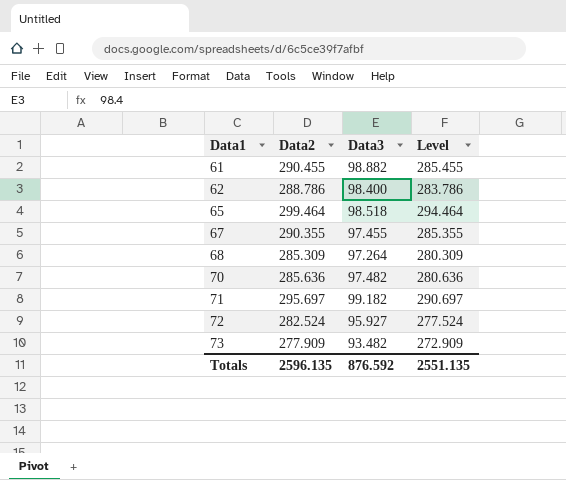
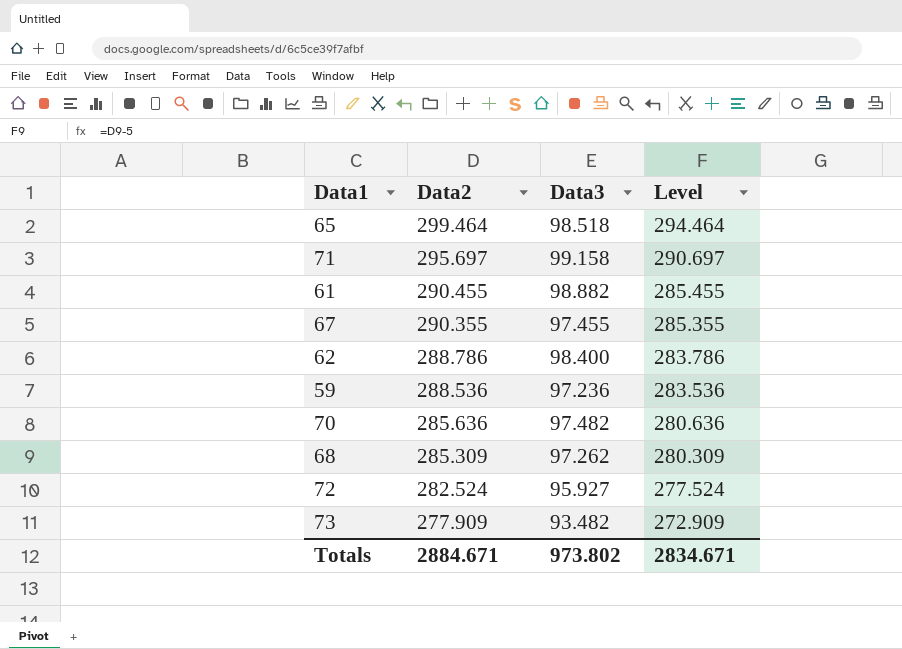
row order: Data1 ascending -> Data2 descending
71 | Data3: 99.182 -> 99.158
row 59: none -> 288.536 | 97.236 | 283.536
68 | Data3: 97.264 -> 97.262
Totals | Data2: 2596.135 -> 2884.671
Totals | Data3: 876.592 -> 973.802
Totals | Level: 2551.135 -> 2834.671

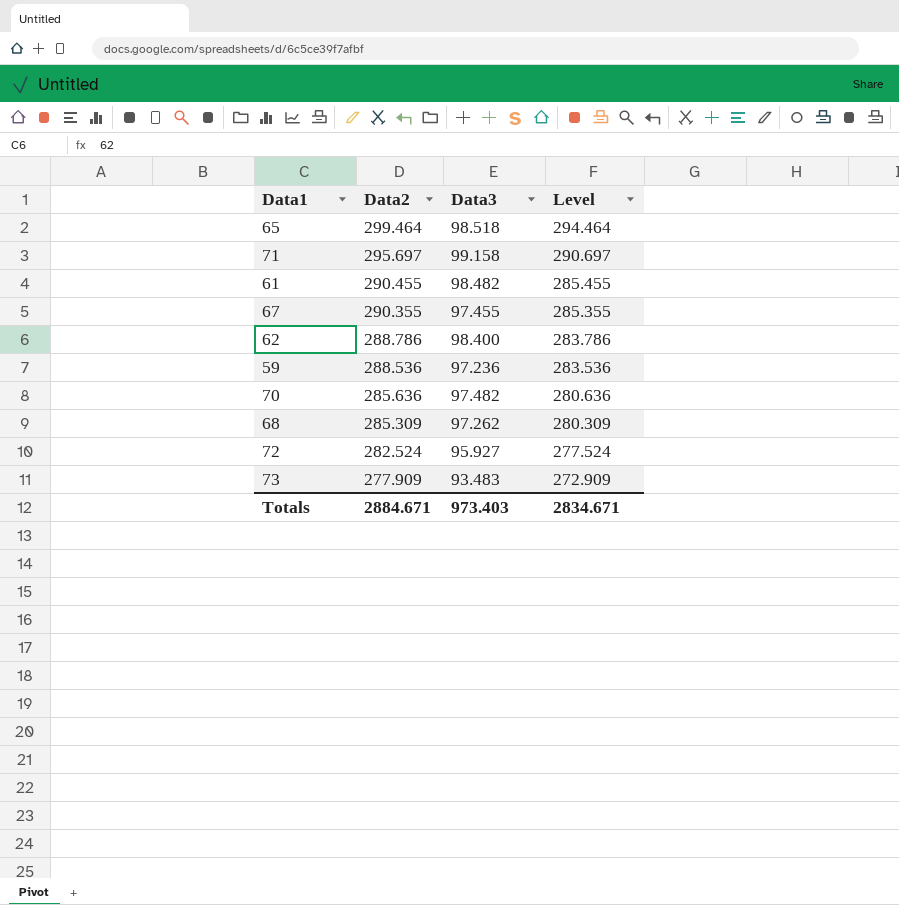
61 | Data3: 98.882 -> 98.482
73 | Data3: 93.482 -> 93.483
Totals | Data3: 973.802 -> 973.403

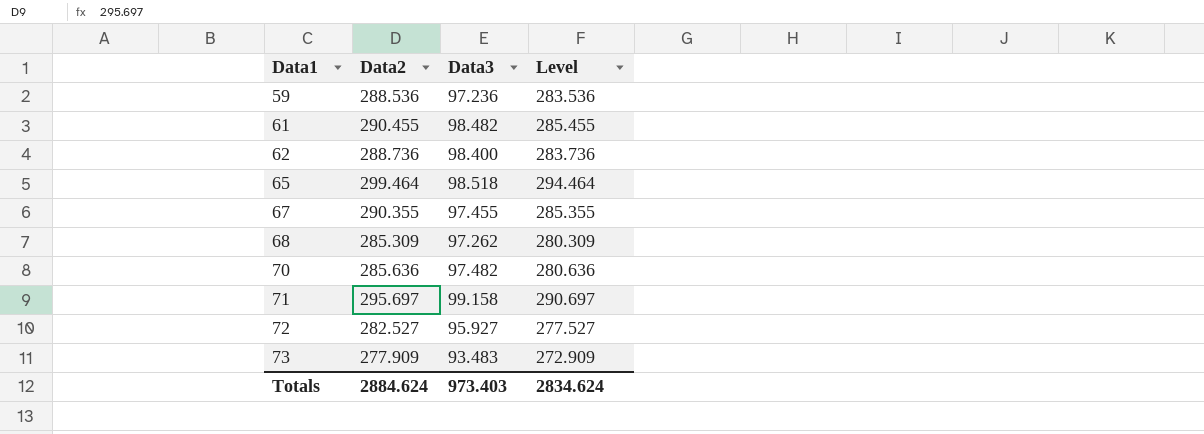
row order: Data2 descending -> Data1 ascending
62 | Data2: 288.786 -> 288.736
62 | Level: 283.786 -> 283.736
72 | Data2: 282.524 -> 282.527
72 | Level: 277.524 -> 277.527
Totals | Data2: 2884.671 -> 2884.624
Totals | Level: 2834.671 -> 2834.624

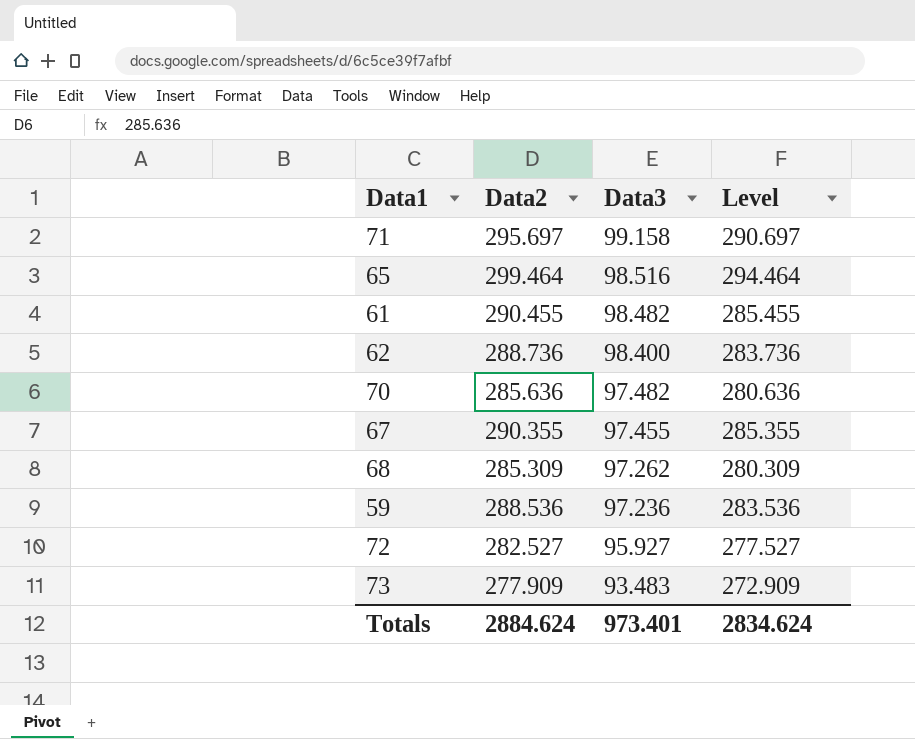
row order: Data1 ascending -> Data3 descending
65 | Data3: 98.518 -> 98.516
Totals | Data3: 973.403 -> 973.401

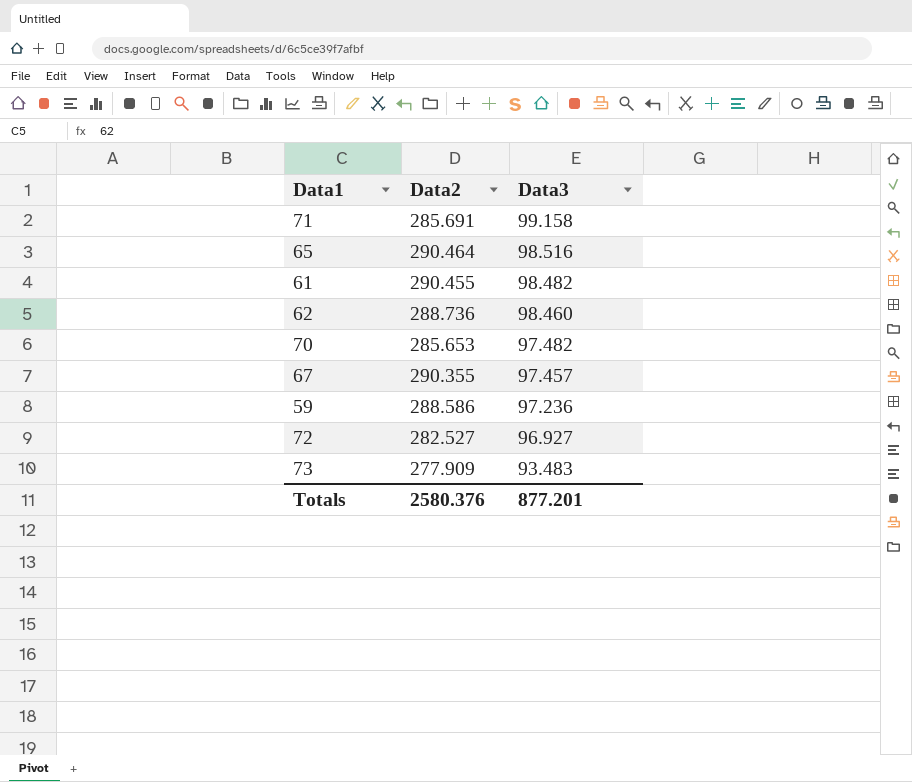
column Level | formula: [Data2] - 5 -> none
row 68: 285.309 | 97.262 | 280.309 -> none
71 | Data2: 295.697 -> 285.691
65 | Data2: 299.464 -> 290.464
62 | Data3: 98.400 -> 98.460
70 | Data2: 285.636 -> 285.653
67 | Data3: 97.455 -> 97.457
59 | Data2: 288.536 -> 288.586
72 | Data3: 95.927 -> 96.927
Totals | Data2: 2884.624 -> 2580.376
Totals | Data3: 973.401 -> 877.201

